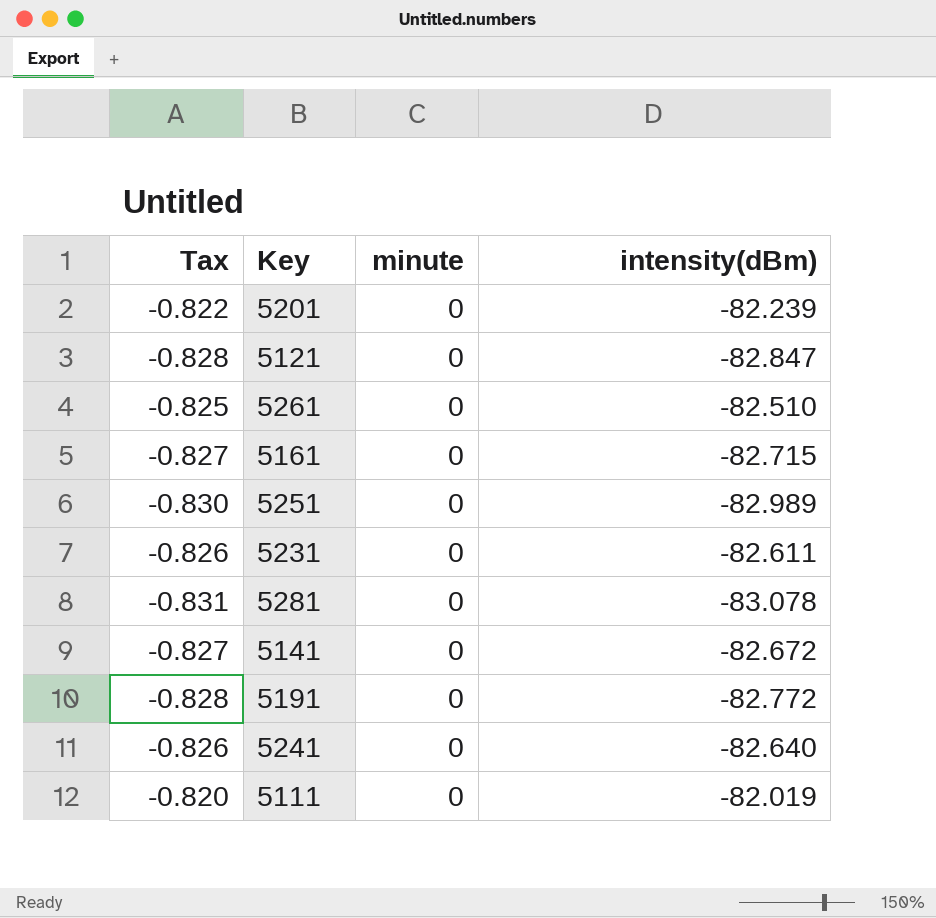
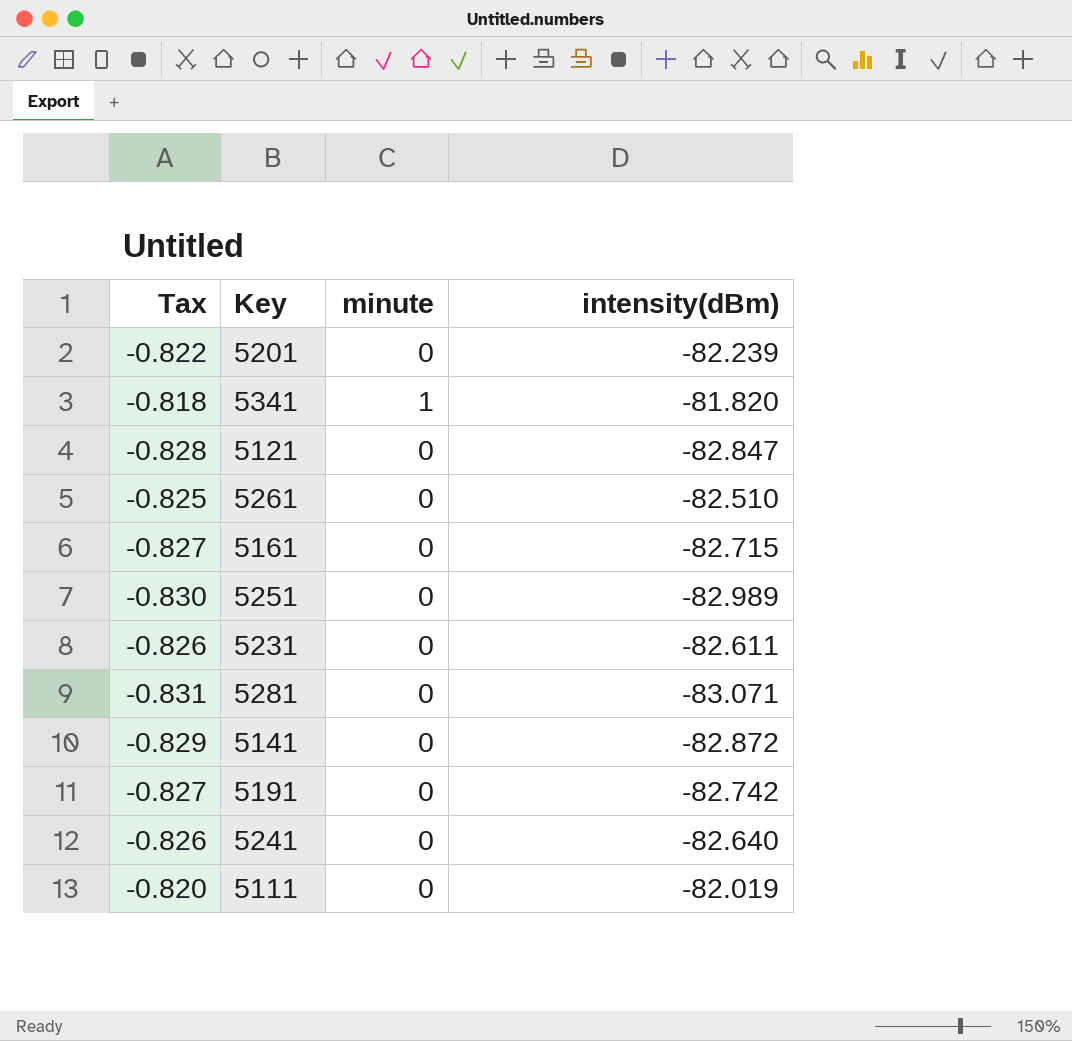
row 5341: none -> -0.818 | 1 | -81.820
5281 | intensity(dBm): -83.078 -> -83.071
5141 | Tax: -0.827 -> -0.829
5141 | intensity(dBm): -82.672 -> -82.872
5191 | Tax: -0.828 -> -0.827
5191 | intensity(dBm): -82.772 -> -82.742

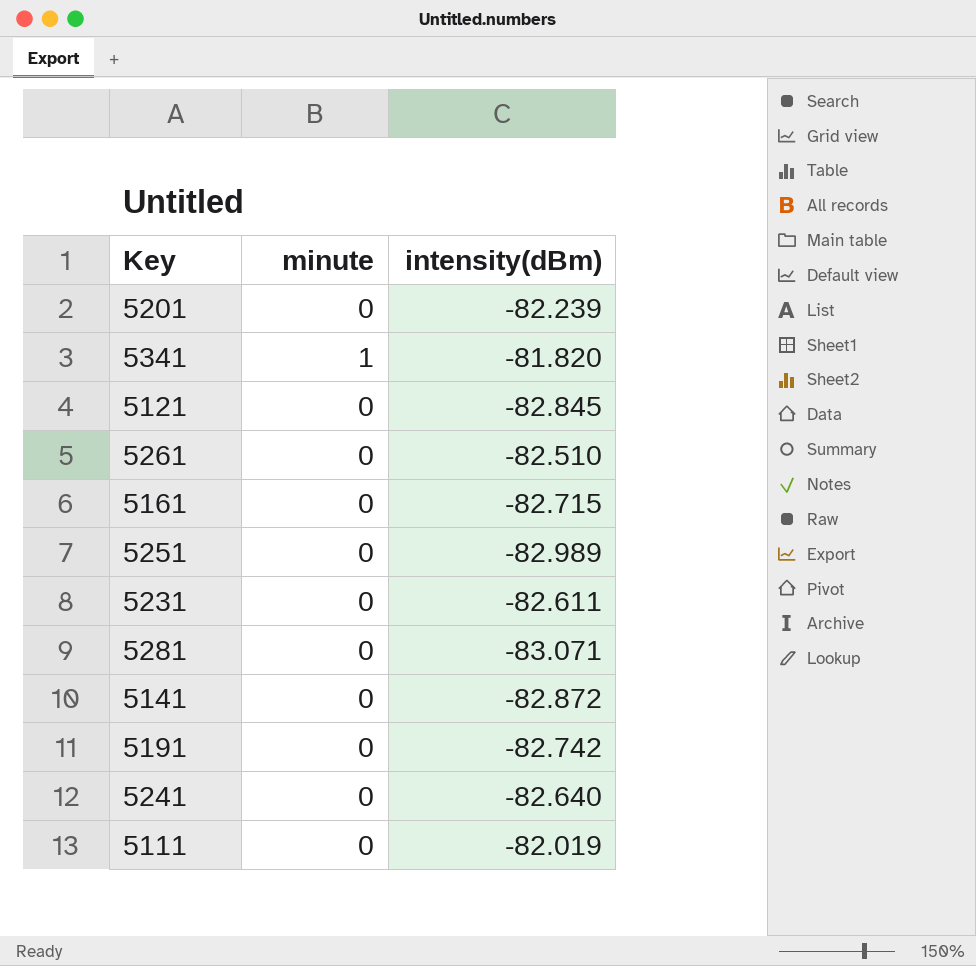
column Tax | formula: [intensity(dBm)] * 0.01 -> none
5121 | intensity(dBm): -82.847 -> -82.845

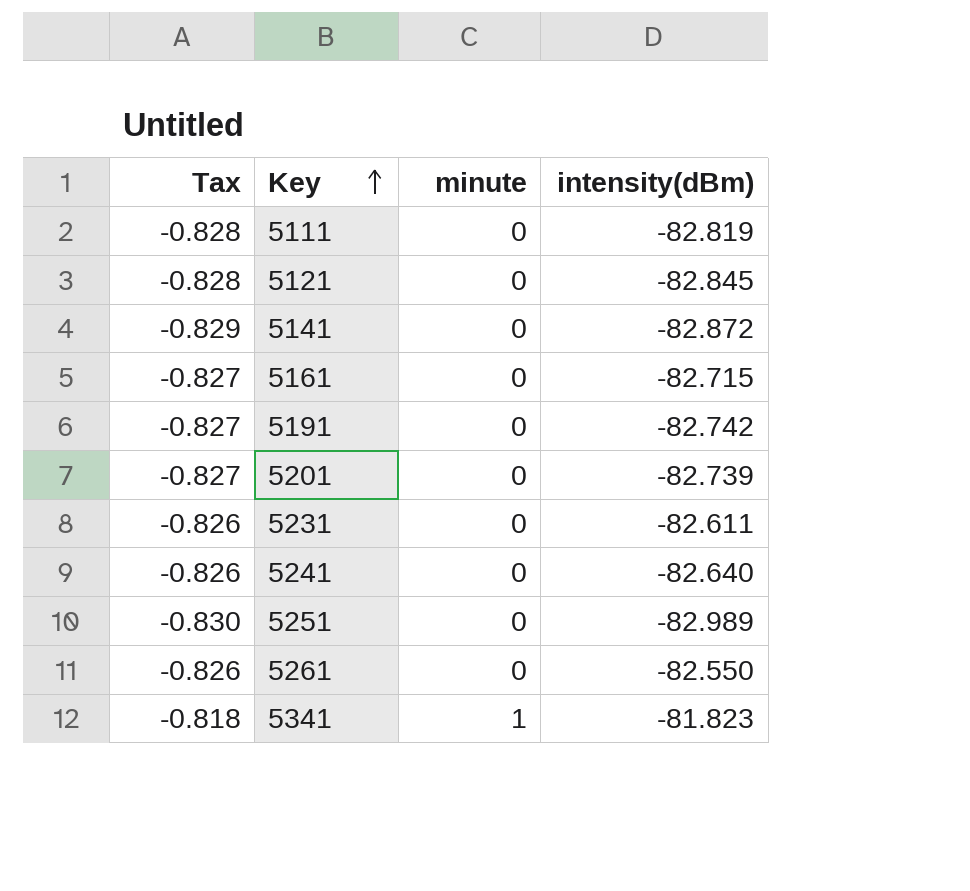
row order: none -> Key ascending
column Tax | formula: none -> [intensity(dBm)] * 0.01
row 5281: 0 | -83.071 -> none
5111 | intensity(dBm): -82.019 -> -82.819
5201 | intensity(dBm): -82.239 -> -82.739
5261 | intensity(dBm): -82.510 -> -82.550
5341 | intensity(dBm): -81.820 -> -81.823

